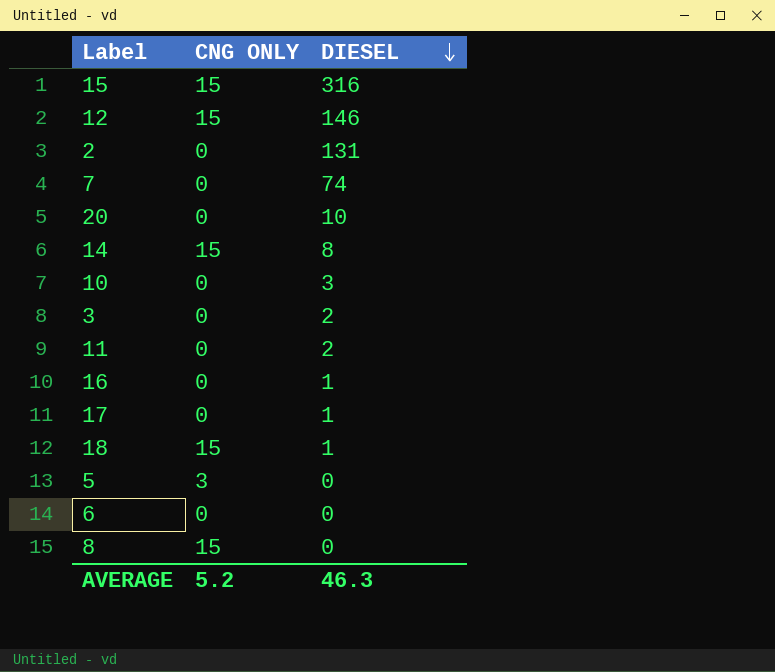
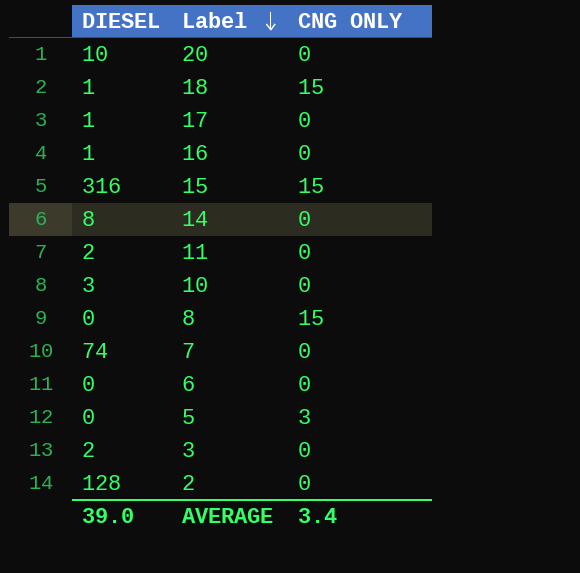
row order: DIESEL descending -> Label descending
column DIESEL | position: 3 -> 1
row 12: 15 | 146 -> none
14 | CNG ONLY: 15 -> 0
2 | DIESEL: 131 -> 128
AVERAGE | DIESEL: 46.3 -> 39.0
AVERAGE | CNG ONLY: 5.2 -> 3.4

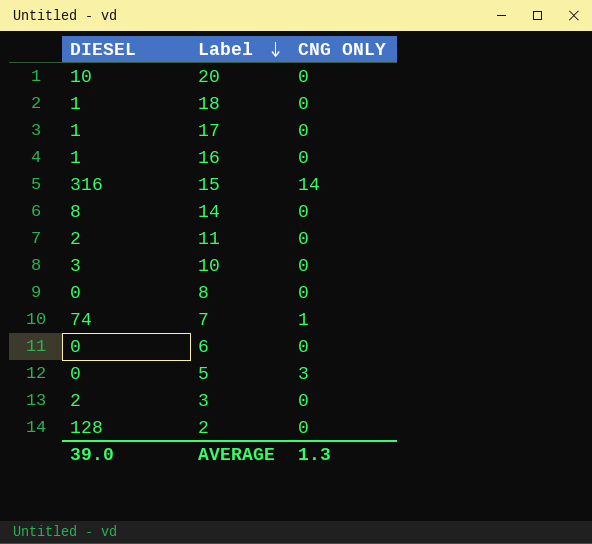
18 | CNG ONLY: 15 -> 0
15 | CNG ONLY: 15 -> 14
8 | CNG ONLY: 15 -> 0
7 | CNG ONLY: 0 -> 1
AVERAGE | CNG ONLY: 3.4 -> 1.3

